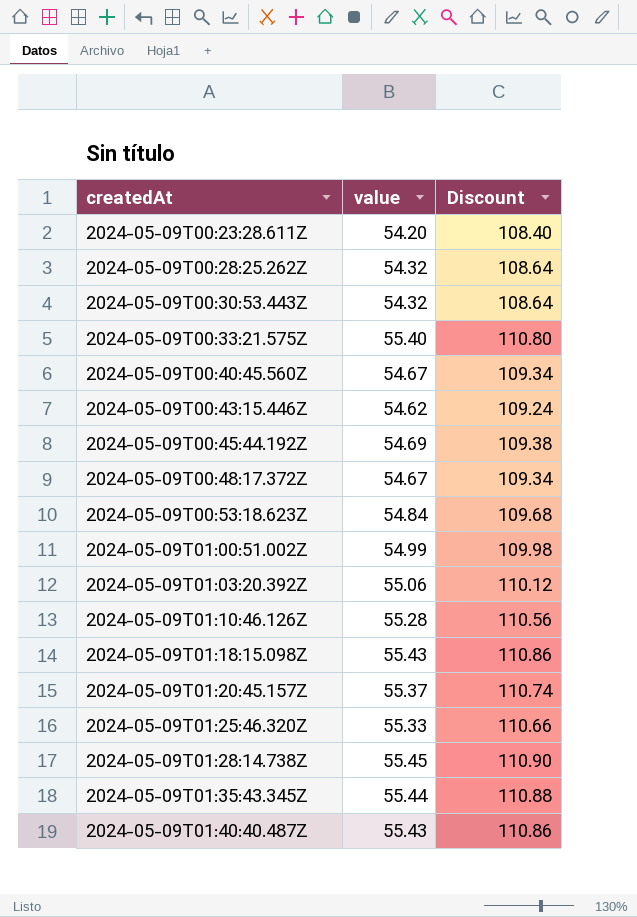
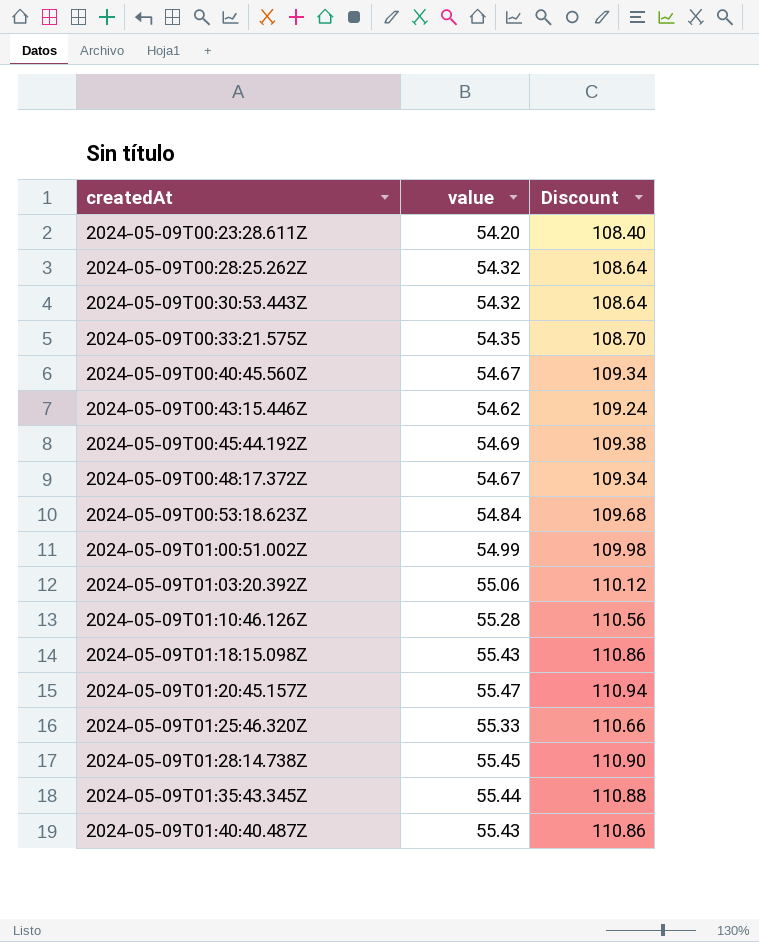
2024-05-09T00:33:21.575Z | value: 55.40 -> 54.35
2024-05-09T00:33:21.575Z | Discount: 110.80 -> 108.70
2024-05-09T01:20:45.157Z | value: 55.37 -> 55.47
2024-05-09T01:20:45.157Z | Discount: 110.74 -> 110.94

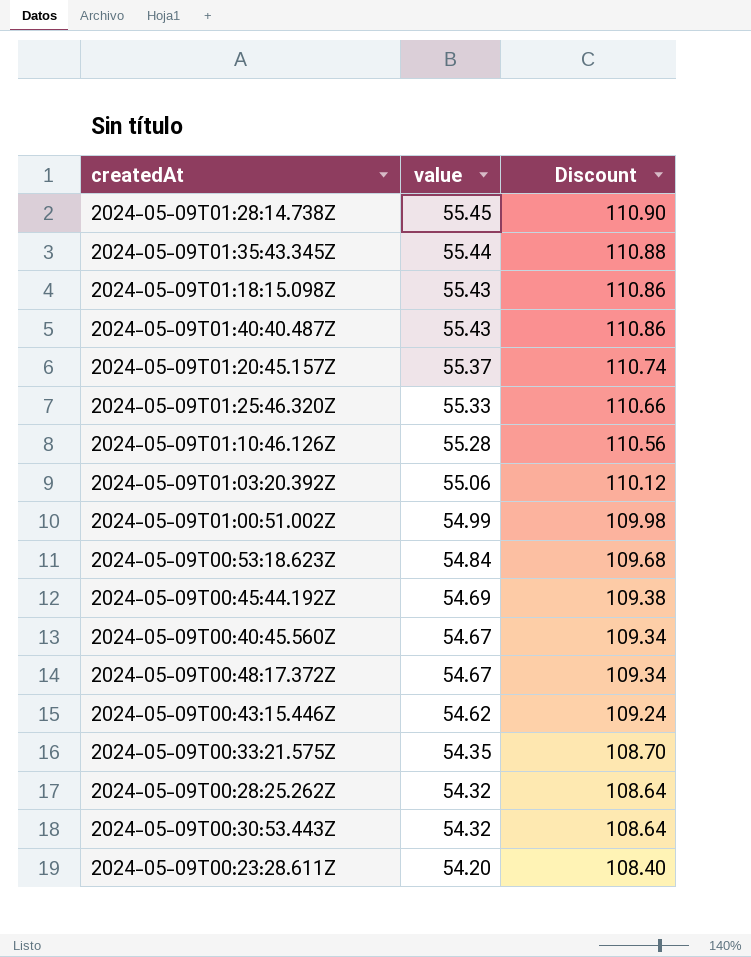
row order: createdAt ascending -> value descending
2024-05-09T01:20:45.157Z | value: 55.47 -> 55.37
2024-05-09T01:20:45.157Z | Discount: 110.94 -> 110.74

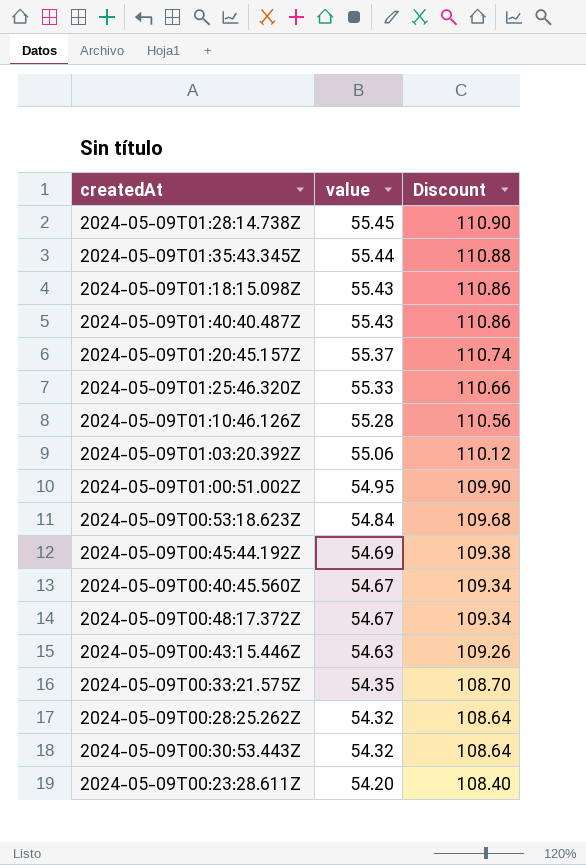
2024-05-09T01:00:51.002Z | value: 54.99 -> 54.95
2024-05-09T01:00:51.002Z | Discount: 109.98 -> 109.90
2024-05-09T00:43:15.446Z | value: 54.62 -> 54.63
2024-05-09T00:43:15.446Z | Discount: 109.24 -> 109.26

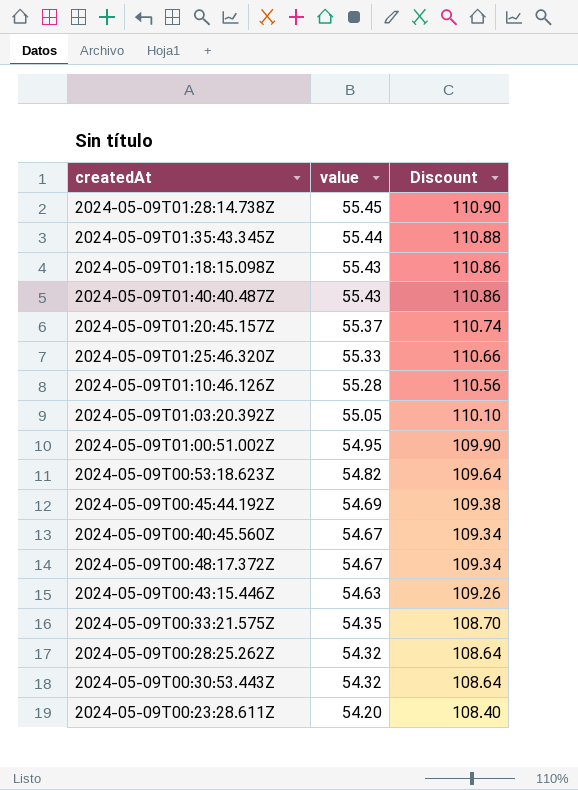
2024-05-09T01:03:20.392Z | value: 55.06 -> 55.05
2024-05-09T01:03:20.392Z | Discount: 110.12 -> 110.10
2024-05-09T00:53:18.623Z | value: 54.84 -> 54.82
2024-05-09T00:53:18.623Z | Discount: 109.68 -> 109.64

